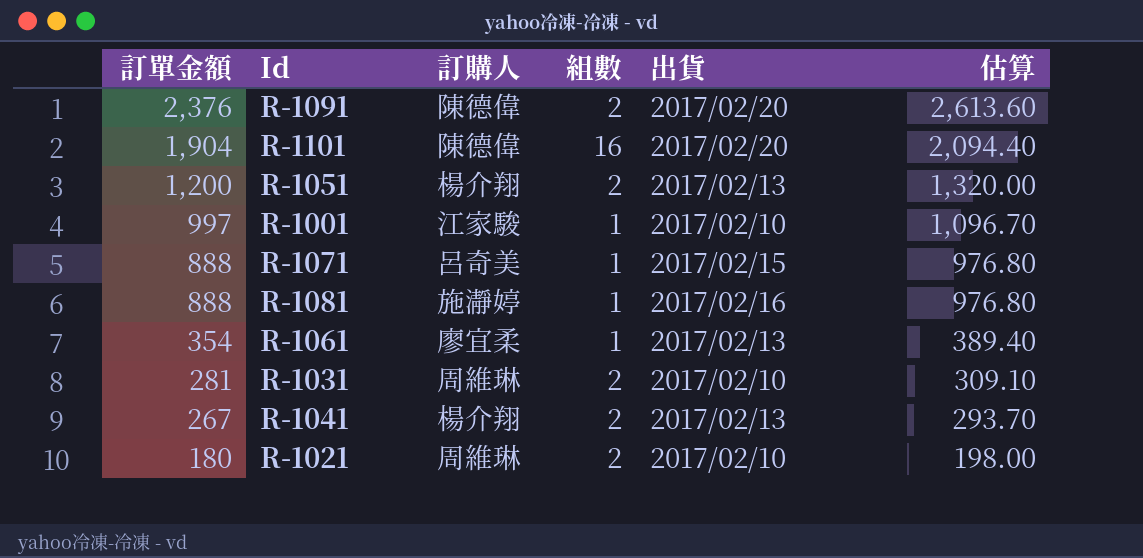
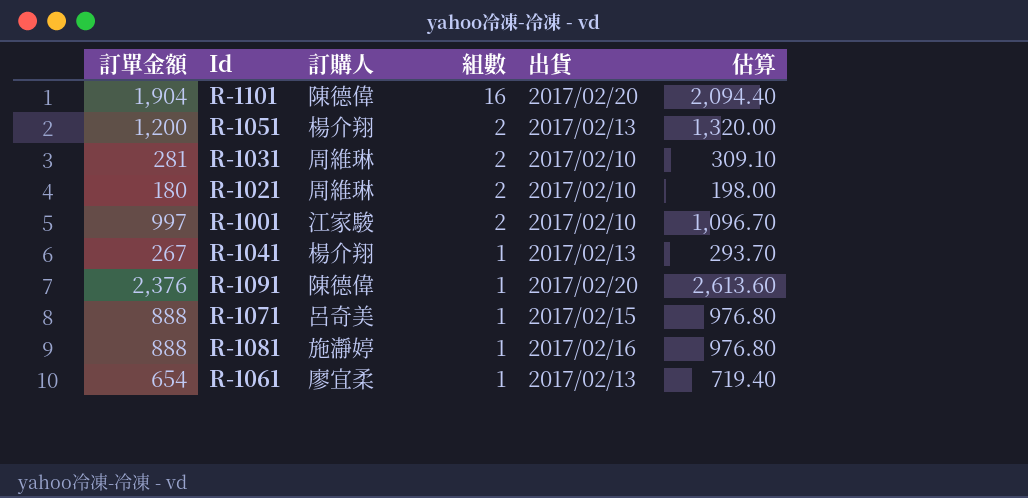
row order: 訂單金額 descending -> 組數 descending
R-1001 | 組數: 1 -> 2
R-1041 | 組數: 2 -> 1
R-1091 | 組數: 2 -> 1
R-1061 | 訂單金額: 354 -> 654
R-1061 | 估算: 389.40 -> 719.40

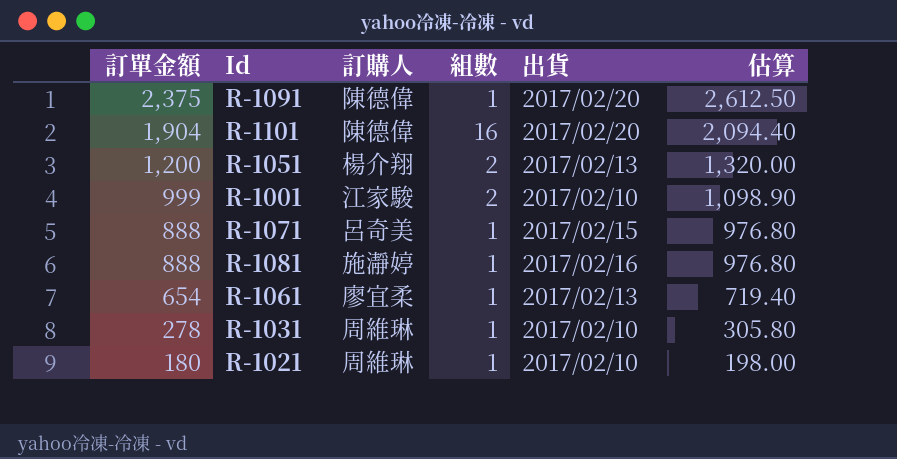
row order: 組數 descending -> 訂單金額 descending
row R-1041: 267 | 楊介翔 | 1 | 2017/02/13 | 293.70 -> none
R-1091 | 訂單金額: 2,376 -> 2,375
R-1091 | 估算: 2,613.60 -> 2,612.50
R-1001 | 訂單金額: 997 -> 999
R-1001 | 估算: 1,096.70 -> 1,098.90
R-1031 | 訂單金額: 281 -> 278
R-1031 | 組數: 2 -> 1
R-1031 | 估算: 309.10 -> 305.80
R-1021 | 組數: 2 -> 1

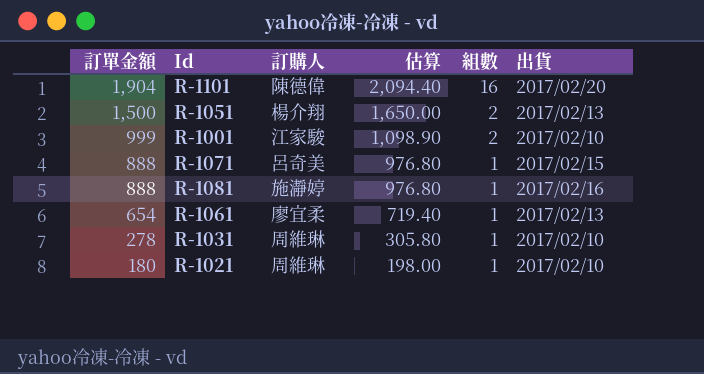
column 估算 | position: 6 -> 4
row R-1091: 2,375 | 陳德偉 | 1 | 2017/02/20 | 2,612.50 -> none
R-1051 | 訂單金額: 1,200 -> 1,500
R-1051 | 估算: 1,320.00 -> 1,650.00

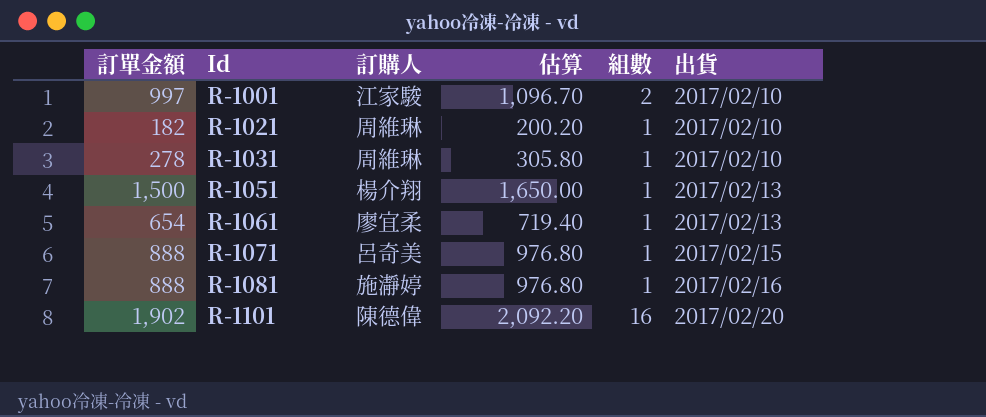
row order: 訂單金額 descending -> Id ascending
R-1001 | 訂單金額: 999 -> 997
R-1001 | 估算: 1,098.90 -> 1,096.70
R-1021 | 訂單金額: 180 -> 182
R-1021 | 估算: 198.00 -> 200.20
R-1051 | 組數: 2 -> 1
R-1101 | 訂單金額: 1,904 -> 1,902
R-1101 | 估算: 2,094.40 -> 2,092.20

